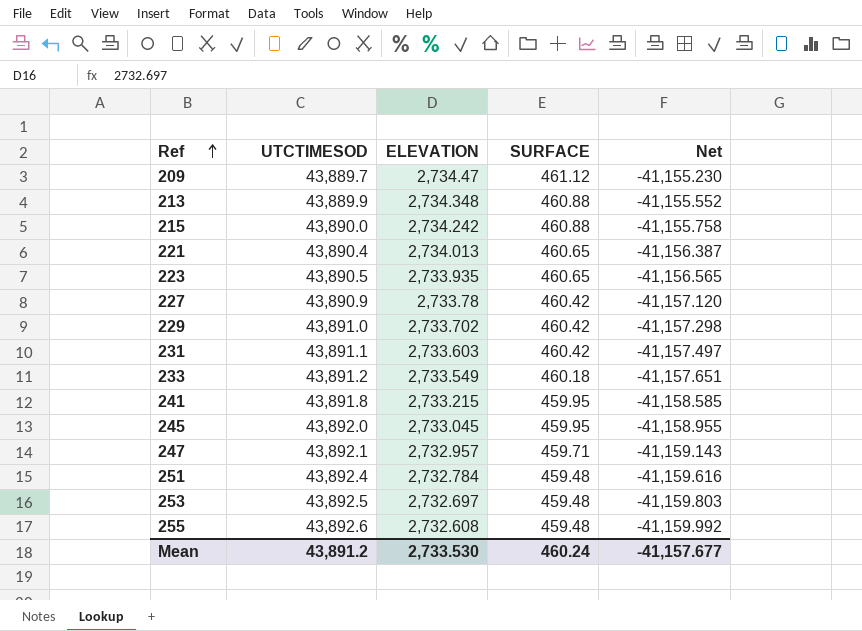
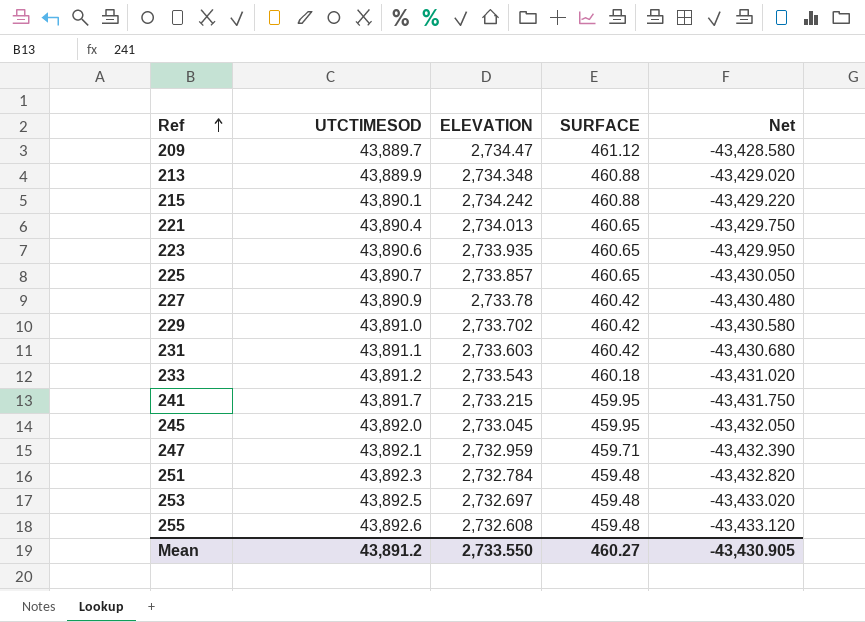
column Net | formula: [ELEVATION] - [UTCTIMESOD] -> [SURFACE] - [UTCTIMESOD]
215 | UTCTIMESOD: 43,890.0 -> 43,890.1
223 | UTCTIMESOD: 43,890.5 -> 43,890.6
row 225: none -> 43,890.7 | 2,733.857 | 460.65 | -43,430.050
233 | ELEVATION: 2,733.549 -> 2,733.543
241 | UTCTIMESOD: 43,891.8 -> 43,891.7
247 | ELEVATION: 2,732.957 -> 2,732.959
251 | UTCTIMESOD: 43,892.4 -> 43,892.3
Mean | ELEVATION: 2,733.530 -> 2,733.550
Mean | SURFACE: 460.24 -> 460.27
Mean | Net: -41,157.677 -> -43,430.905

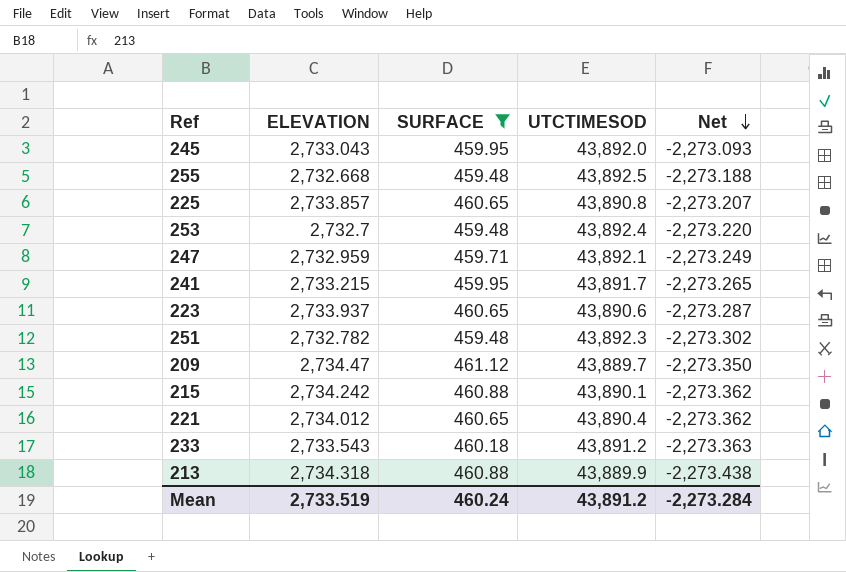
filter: none -> SURFACE != 460.42
row order: Ref ascending -> Net descending
column UTCTIMESOD | position: 2 -> 4
column Net | formula: [SURFACE] - [UTCTIMESOD] -> [SURFACE] - [ELEVATION]
245 | ELEVATION: 2,733.045 -> 2,733.043
255 | ELEVATION: 2,732.608 -> 2,732.668
255 | UTCTIMESOD: 43,892.6 -> 43,892.5
225 | UTCTIMESOD: 43,890.7 -> 43,890.8
253 | ELEVATION: 2,732.697 -> 2,732.7
253 | UTCTIMESOD: 43,892.5 -> 43,892.4
223 | ELEVATION: 2,733.935 -> 2,733.937
251 | ELEVATION: 2,732.784 -> 2,732.782
221 | ELEVATION: 2,734.013 -> 2,734.012
213 | ELEVATION: 2,734.348 -> 2,734.318
Mean | ELEVATION: 2,733.550 -> 2,733.519
Mean | SURFACE: 460.27 -> 460.24
Mean | Net: -43,430.905 -> -2,273.284

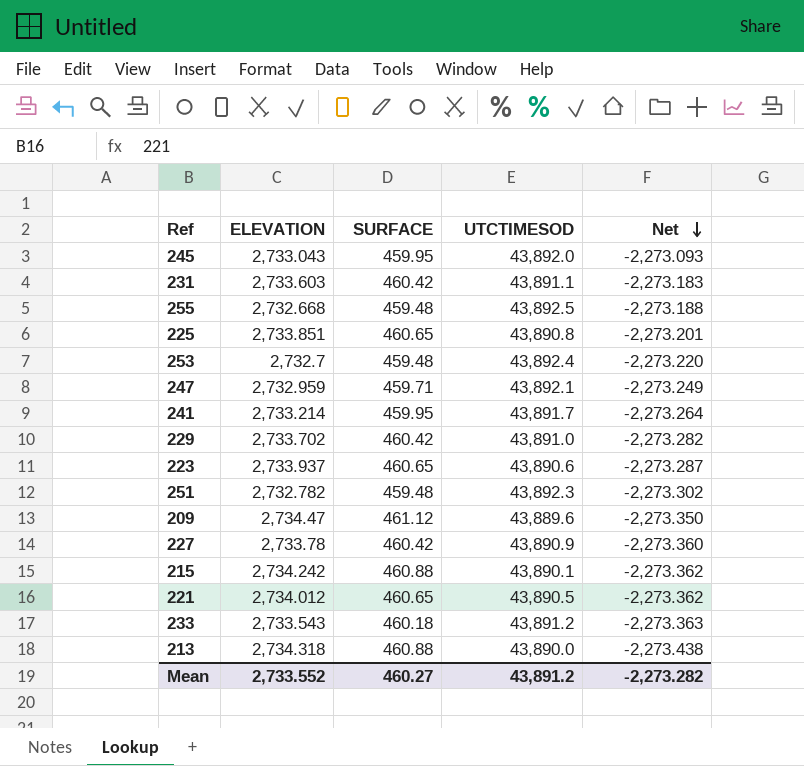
filter: SURFACE != 460.42 -> none
225 | ELEVATION: 2,733.857 -> 2,733.851
225 | Net: -2,273.207 -> -2,273.201
241 | ELEVATION: 2,733.215 -> 2,733.214
241 | Net: -2,273.265 -> -2,273.264
209 | UTCTIMESOD: 43,889.7 -> 43,889.6
221 | UTCTIMESOD: 43,890.4 -> 43,890.5
213 | UTCTIMESOD: 43,889.9 -> 43,890.0
Mean | ELEVATION: 2,733.519 -> 2,733.552
Mean | SURFACE: 460.24 -> 460.27
Mean | Net: -2,273.284 -> -2,273.282

